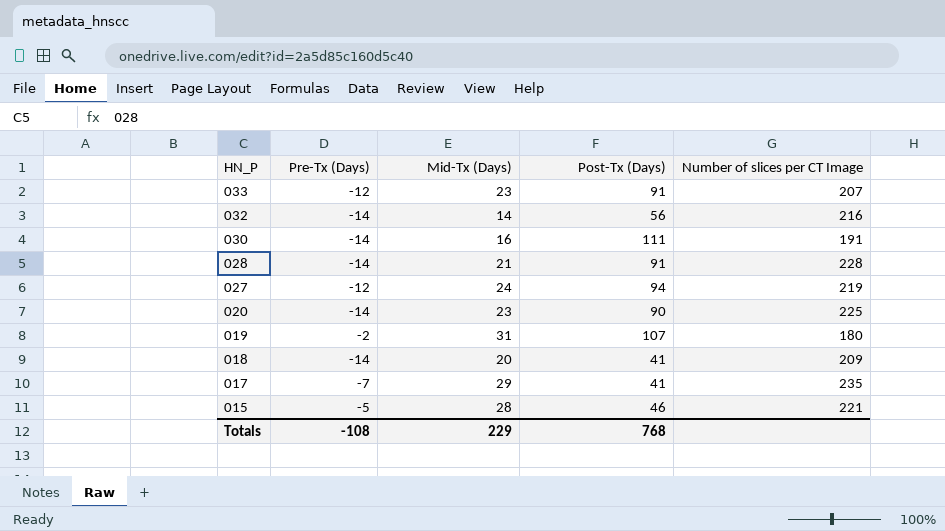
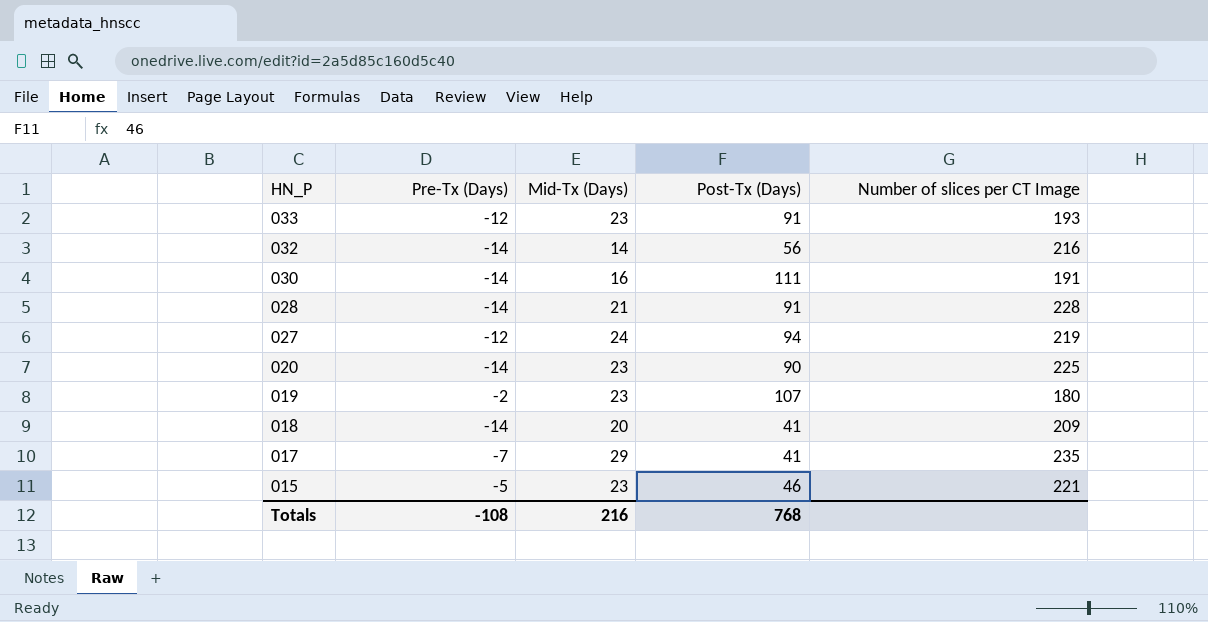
033 | Number of slices per CT Image: 207 -> 193
019 | Mid-Tx (Days): 31 -> 23
015 | Mid-Tx (Days): 28 -> 23
Totals | Mid-Tx (Days): 229 -> 216

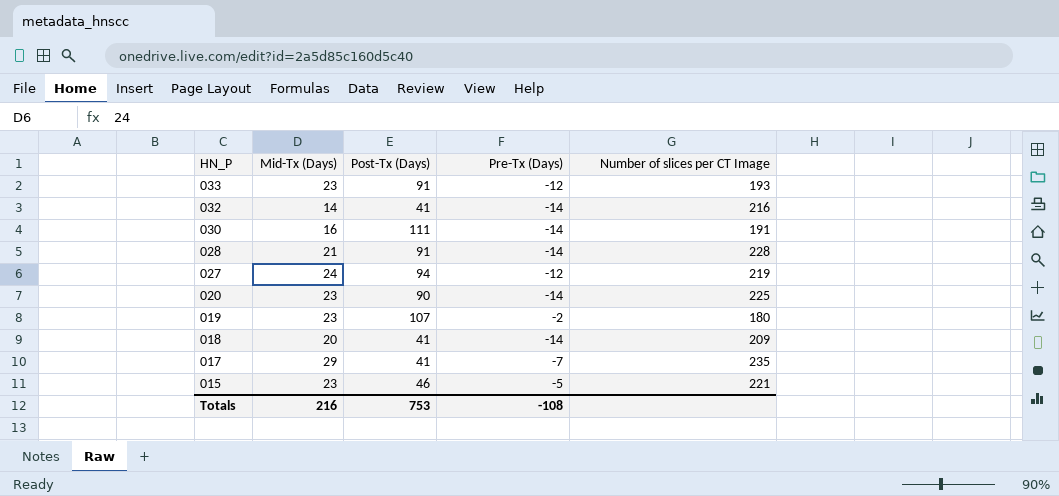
column Pre-Tx (Days) | position: 2 -> 4
032 | Post-Tx (Days): 56 -> 41
Totals | Post-Tx (Days): 768 -> 753

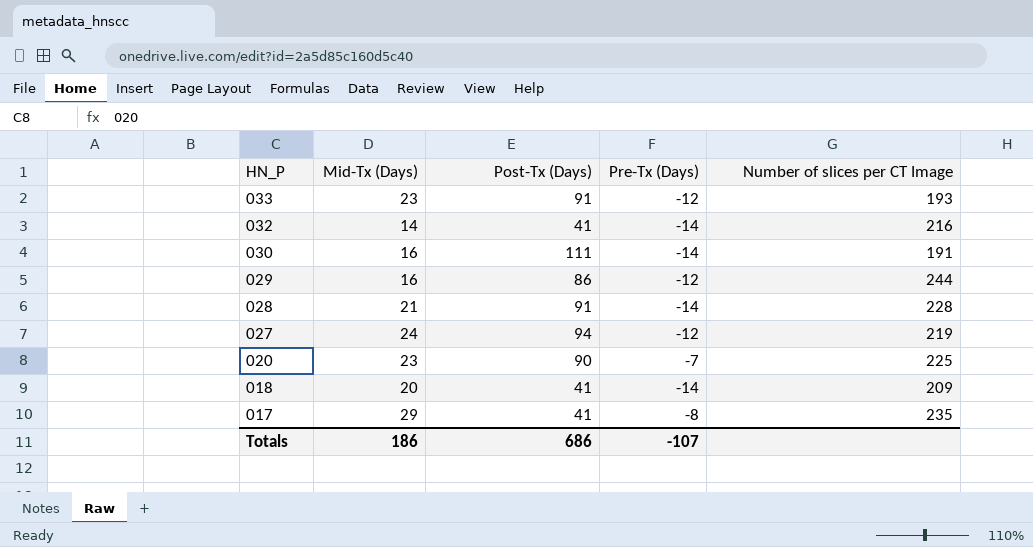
row 019: 23 | 107 | -2 | 180 -> none
row 015: 23 | 46 | -5 | 221 -> none
row 029: none -> 16 | 86 | -12 | 244
020 | Pre-Tx (Days): -14 -> -7
017 | Pre-Tx (Days): -7 -> -8
Totals | Mid-Tx (Days): 216 -> 186
Totals | Post-Tx (Days): 753 -> 686
Totals | Pre-Tx (Days): -108 -> -107

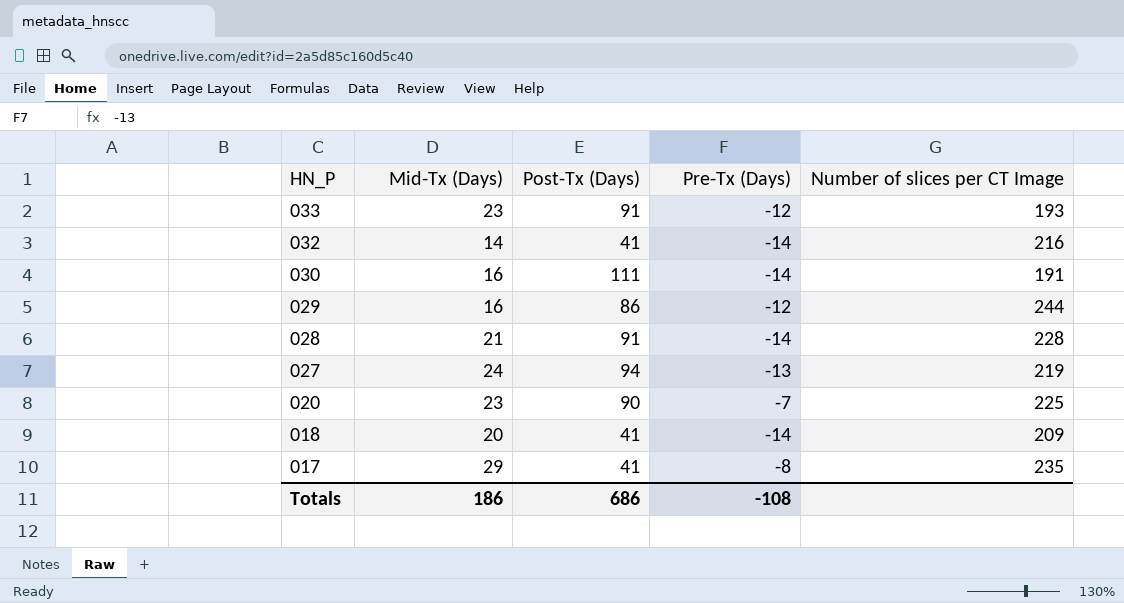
027 | Pre-Tx (Days): -12 -> -13
Totals | Pre-Tx (Days): -107 -> -108

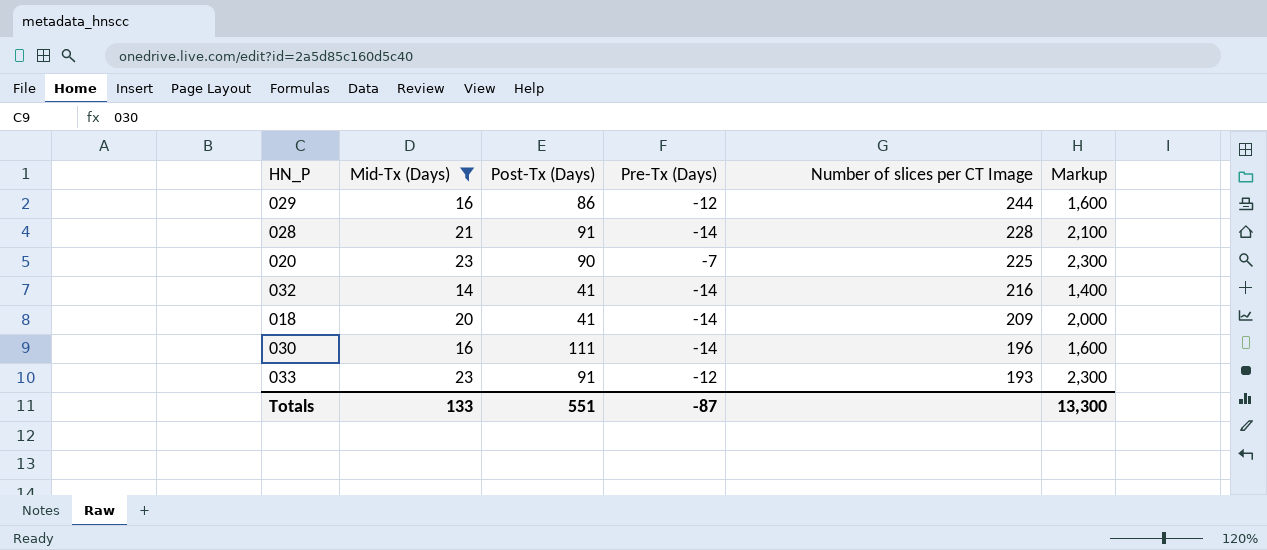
filter: none -> Mid-Tx (Days) <= 23
row order: HN_P descending -> Number of slices per CT Image descending
column Markup | formula: none -> [Mid-Tx (Days)] * 100
030 | Number of slices per CT Image: 191 -> 196
Totals | Mid-Tx (Days): 186 -> 133
Totals | Post-Tx (Days): 686 -> 551
Totals | Pre-Tx (Days): -108 -> -87

